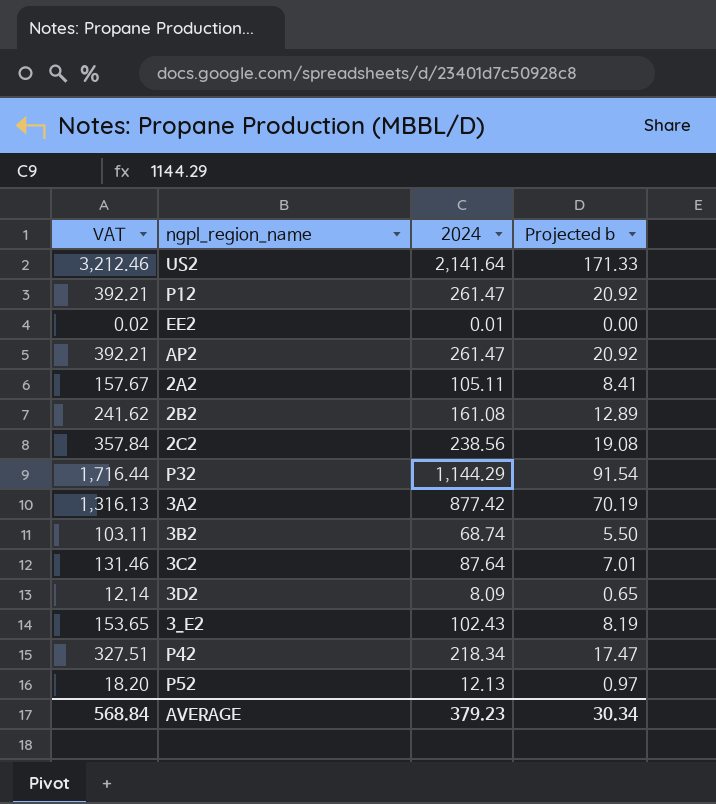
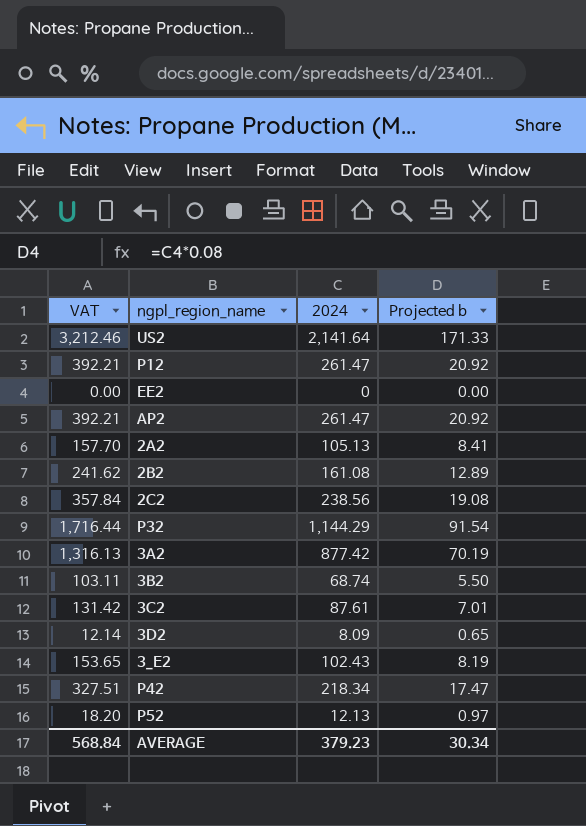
EE2 | VAT: 0.02 -> 0.00
EE2 | 2024: 0.01 -> 0
2A2 | VAT: 157.67 -> 157.70
2A2 | 2024: 105.11 -> 105.13
3C2 | VAT: 131.46 -> 131.42
3C2 | 2024: 87.64 -> 87.61

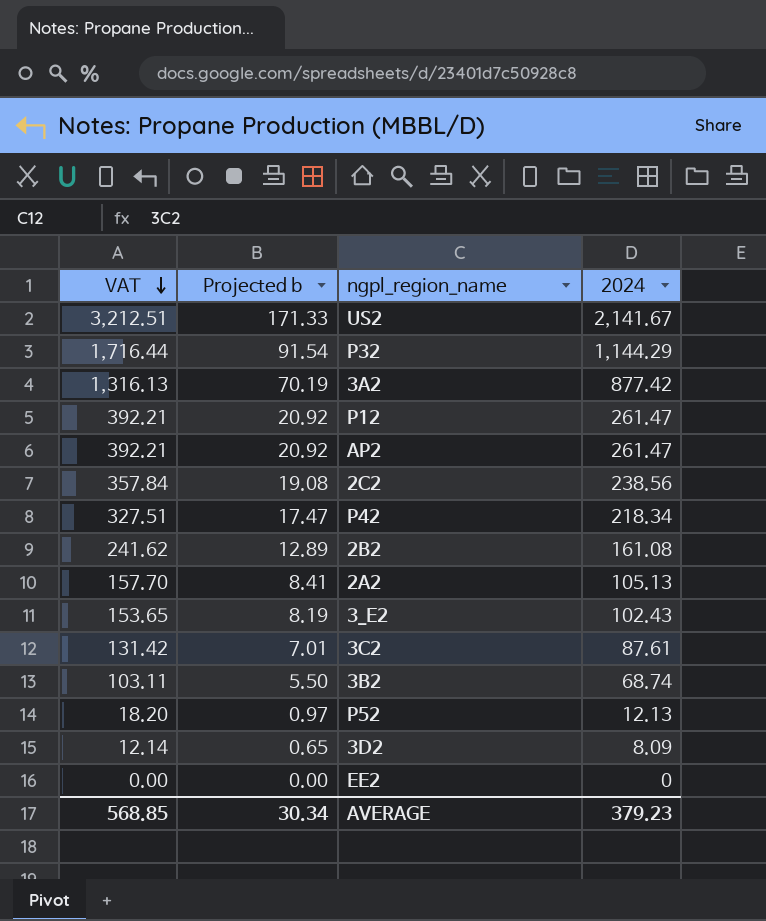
row order: none -> VAT descending
column Projected b | position: 4 -> 2
US2 | VAT: 3,212.46 -> 3,212.51
US2 | 2024: 2,141.64 -> 2,141.67
AVERAGE | VAT: 568.84 -> 568.85

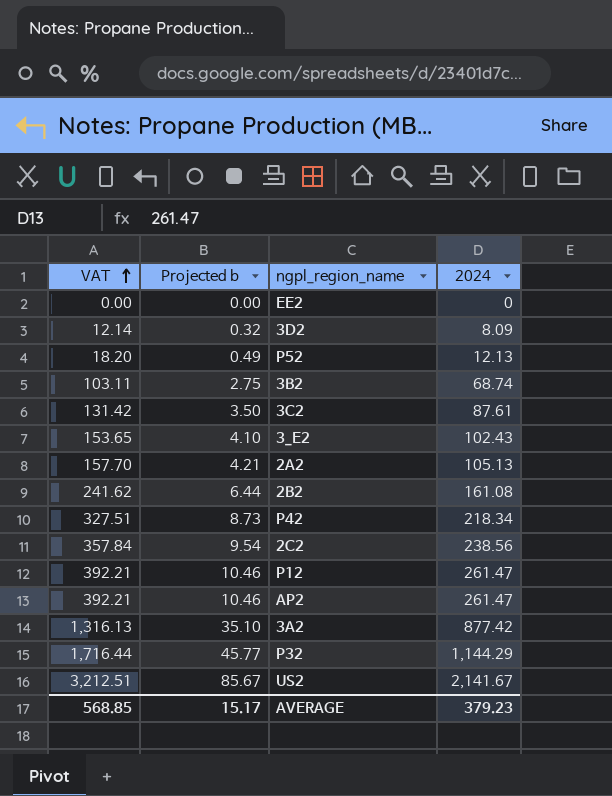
row order: VAT descending -> VAT ascending
column Projected b | formula: [2024] * 0.08 -> [2024] * 0.04
AVERAGE | Projected b: 30.34 -> 15.17

